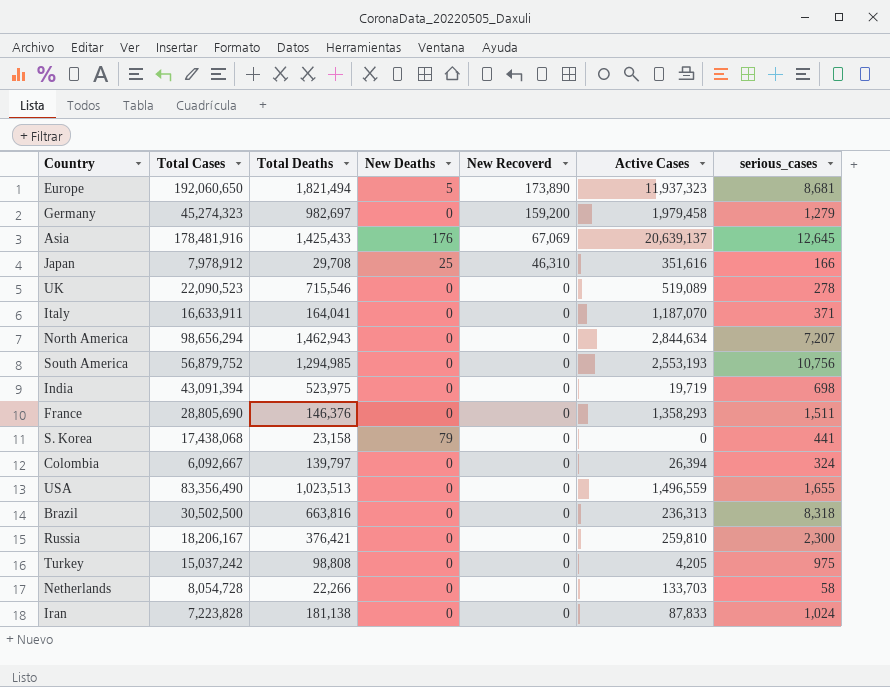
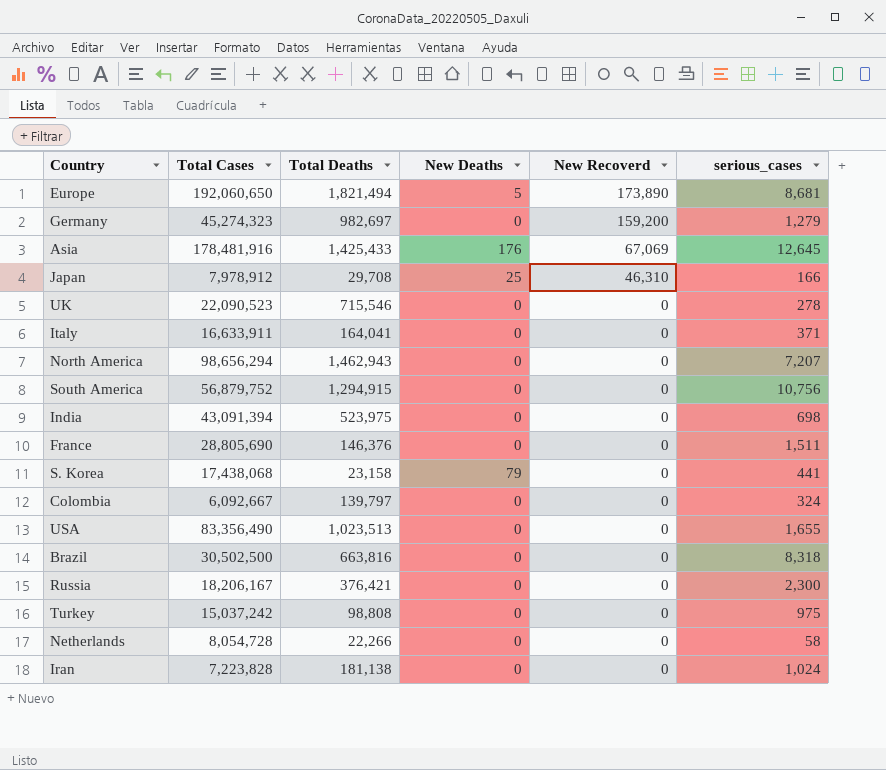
column Active Cases | position: 6 -> none
South America | Total Deaths: 1,294,985 -> 1,294,915

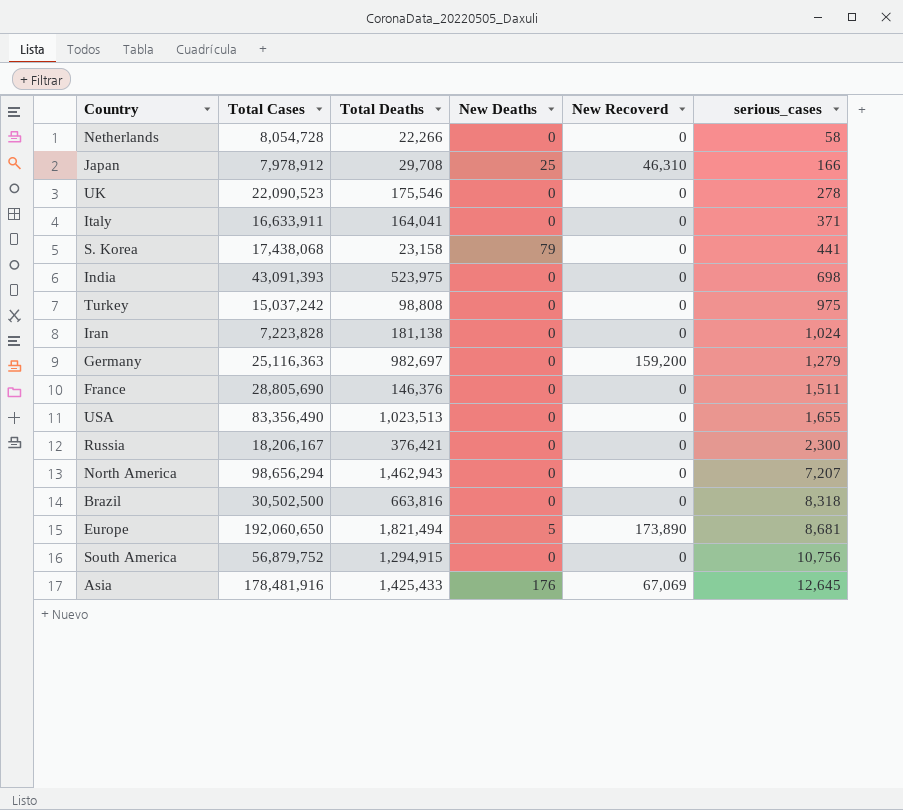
row order: New Recoverd descending -> serious_cases ascending
row Colombia: 6,092,667 | 139,797 | 0 | 0 | 324 -> none
UK | Total Deaths: 715,546 -> 175,546
India | Total Cases: 43,091,394 -> 43,091,393
Germany | Total Cases: 45,274,323 -> 25,116,363

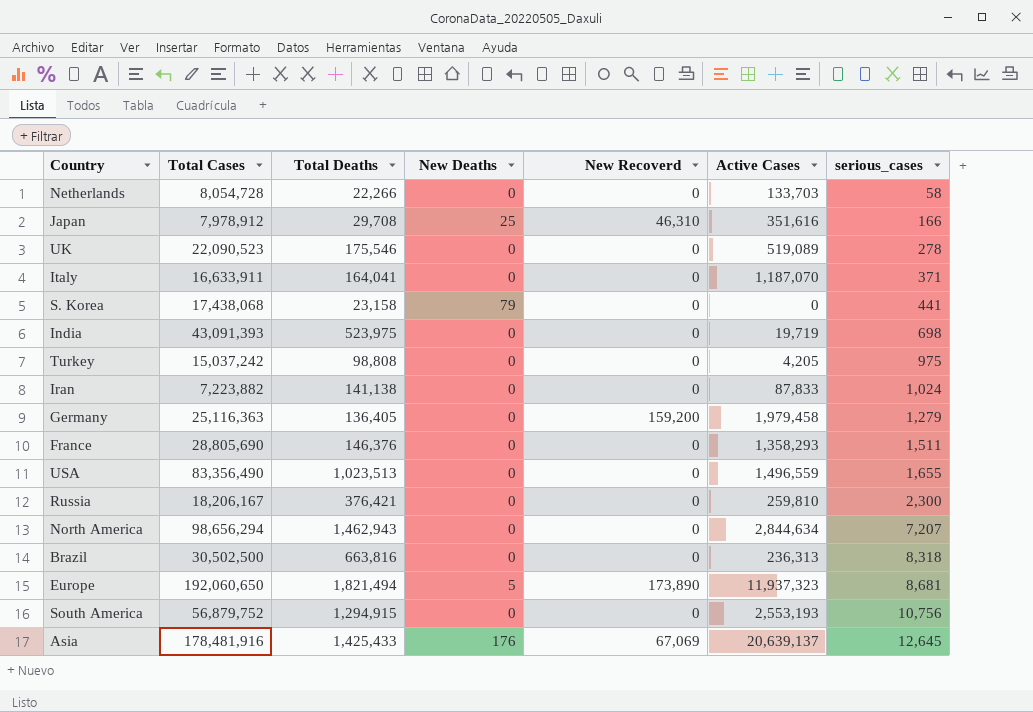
column Active Cases | position: none -> 6
Iran | Total Cases: 7,223,828 -> 7,223,882
Iran | Total Deaths: 181,138 -> 141,138
Germany | Total Deaths: 982,697 -> 136,405

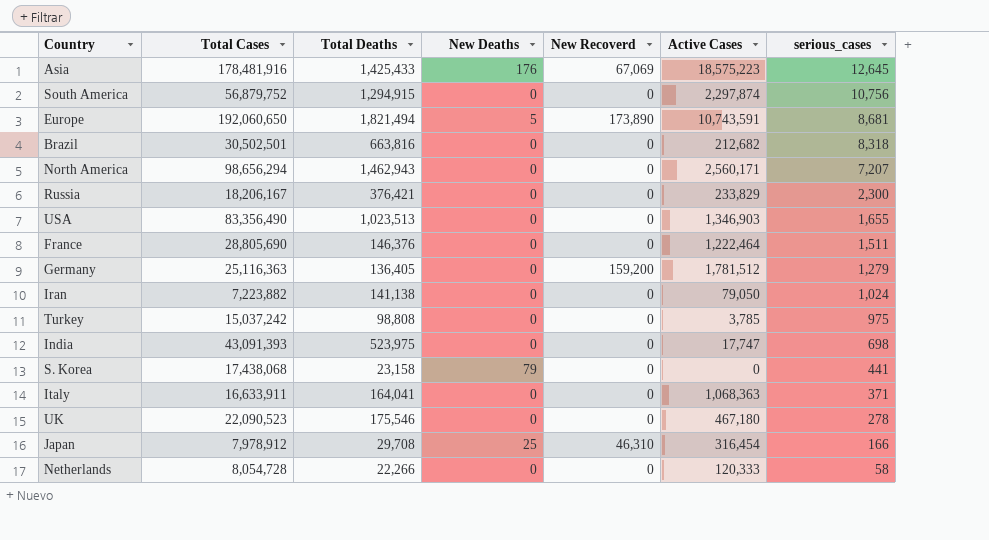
row order: serious_cases ascending -> serious_cases descending
Asia | Active Cases: 20,639,137 -> 18,575,223
South America | Active Cases: 2,553,193 -> 2,297,874
Europe | Active Cases: 11,937,323 -> 10,743,591
Brazil | Total Cases: 30,502,500 -> 30,502,501
Brazil | Active Cases: 236,313 -> 212,682
North America | Active Cases: 2,844,634 -> 2,560,171
Russia | Active Cases: 259,810 -> 233,829
USA | Active Cases: 1,496,559 -> 1,346,903
France | Active Cases: 1,358,293 -> 1,222,464
Germany | Active Cases: 1,979,458 -> 1,781,512
Iran | Active Cases: 87,833 -> 79,050
Turkey | Active Cases: 4,205 -> 3,785
India | Active Cases: 19,719 -> 17,747
Italy | Active Cases: 1,187,070 -> 1,068,363
UK | Active Cases: 519,089 -> 467,180
Japan | Active Cases: 351,616 -> 316,454
Netherlands | Active Cases: 133,703 -> 120,333

